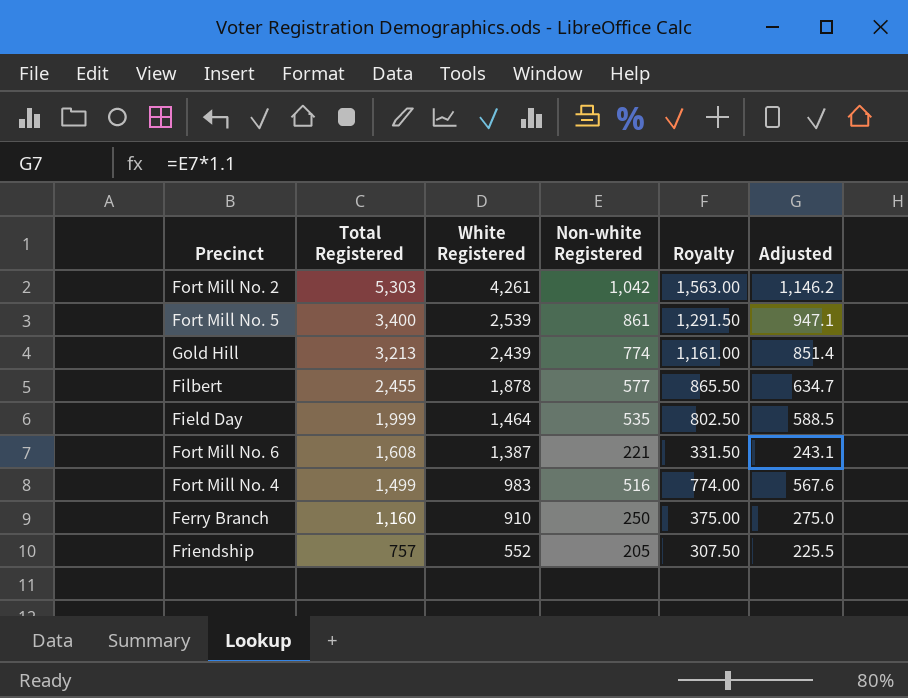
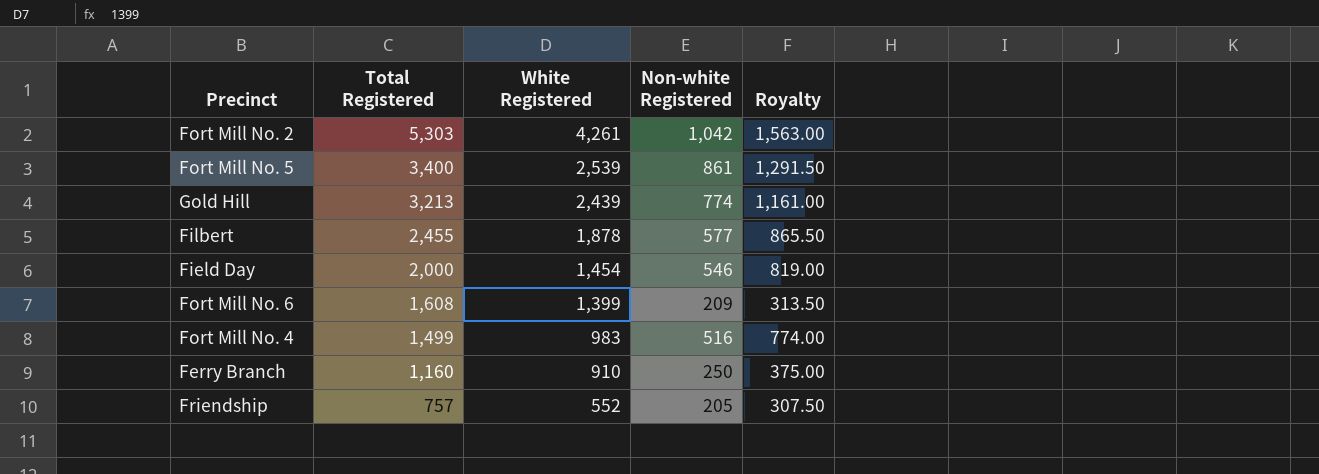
column Adjusted | formula: [Non-white Registered] * 1.1 -> none
Field Day | Total Registered: 1,999 -> 2,000
Field Day | White Registered: 1,464 -> 1,454
Field Day | Non-white Registered: 535 -> 546
Field Day | Royalty: 802.50 -> 819.00
Fort Mill No. 6 | White Registered: 1,387 -> 1,399
Fort Mill No. 6 | Non-white Registered: 221 -> 209
Fort Mill No. 6 | Royalty: 331.50 -> 313.50

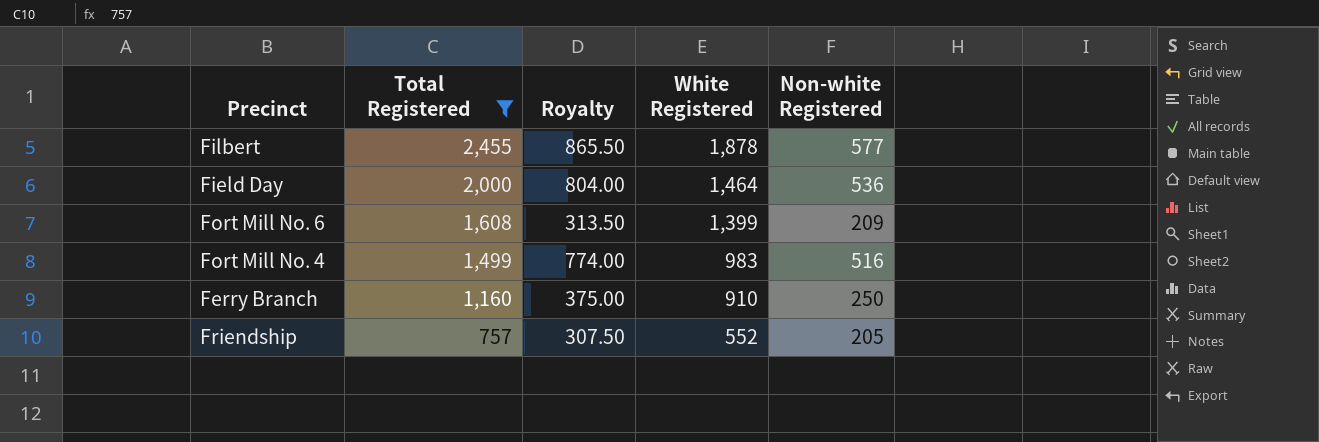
filter: none -> Total Registered <= 2,455
column Royalty | position: 5 -> 3
Field Day | Royalty: 819.00 -> 804.00
Field Day | White Registered: 1,454 -> 1,464
Field Day | Non-white Registered: 546 -> 536

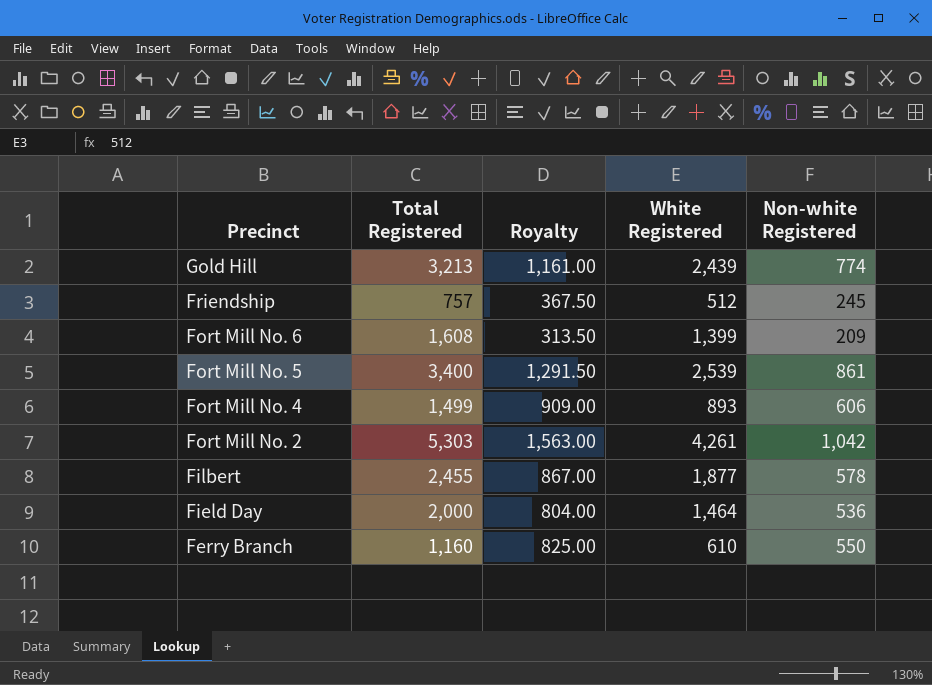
filter: Total Registered <= 2,455 -> none
row order: Total Registered descending -> Precinct descending
Friendship | Royalty: 307.50 -> 367.50
Friendship | White Registered: 552 -> 512
Friendship | Non-white Registered: 205 -> 245
Fort Mill No. 4 | Royalty: 774.00 -> 909.00
Fort Mill No. 4 | White Registered: 983 -> 893
Fort Mill No. 4 | Non-white Registered: 516 -> 606
Filbert | Royalty: 865.50 -> 867.00
Filbert | White Registered: 1,878 -> 1,877
Filbert | Non-white Registered: 577 -> 578
Ferry Branch | Royalty: 375.00 -> 825.00
Ferry Branch | White Registered: 910 -> 610
Ferry Branch | Non-white Registered: 250 -> 550

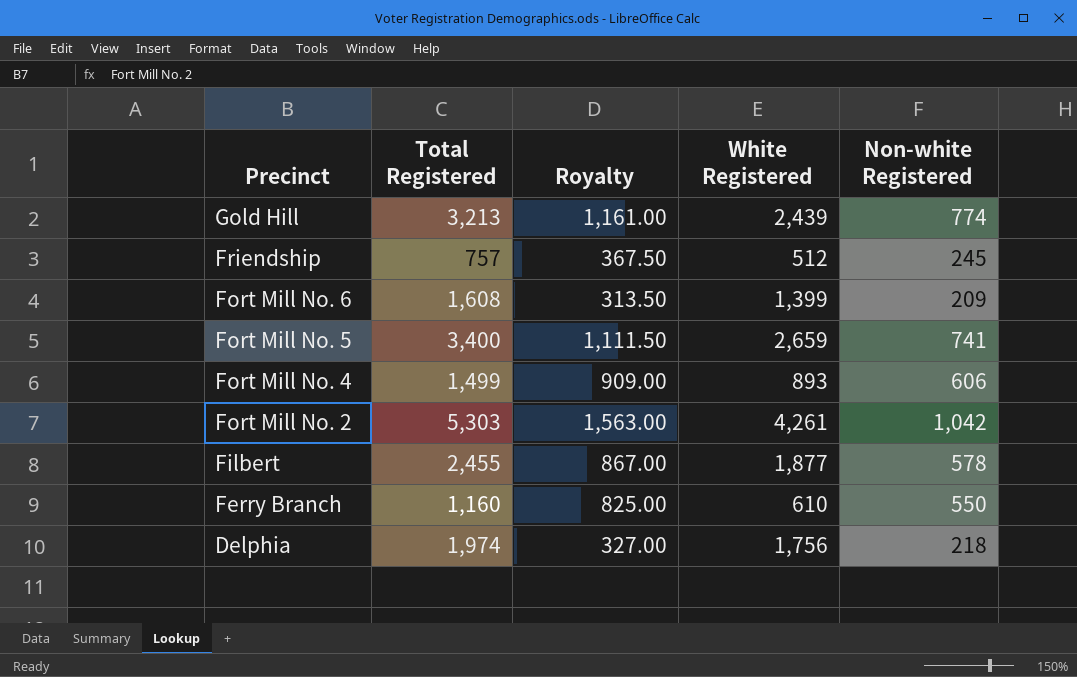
row Field Day: 2,000 | 804.00 | 1,464 | 536 -> none
Fort Mill No. 5 | Royalty: 1,291.50 -> 1,111.50
Fort Mill No. 5 | White Registered: 2,539 -> 2,659
Fort Mill No. 5 | Non-white Registered: 861 -> 741
row Delphia: none -> 1,974 | 327.00 | 1,756 | 218

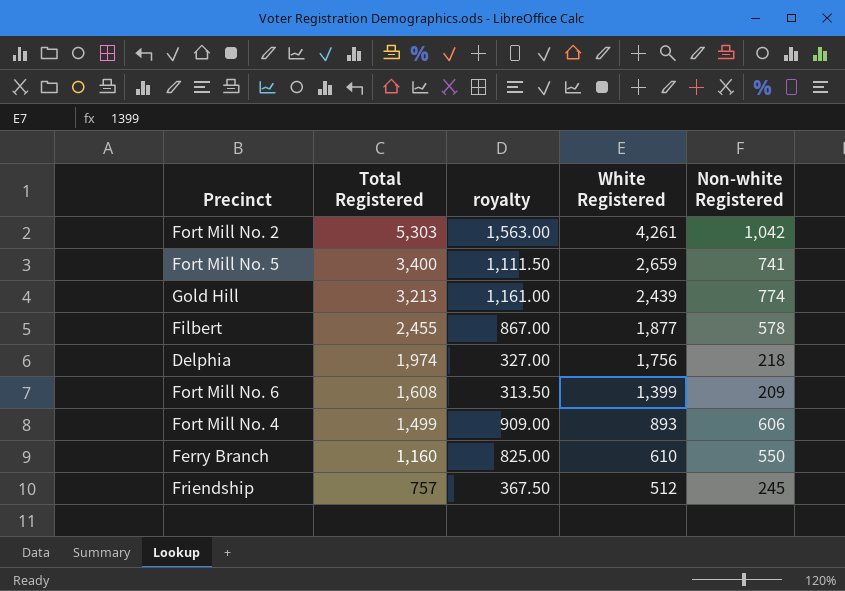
row order: Precinct descending -> Total Registered descending
column name: Royalty -> royalty

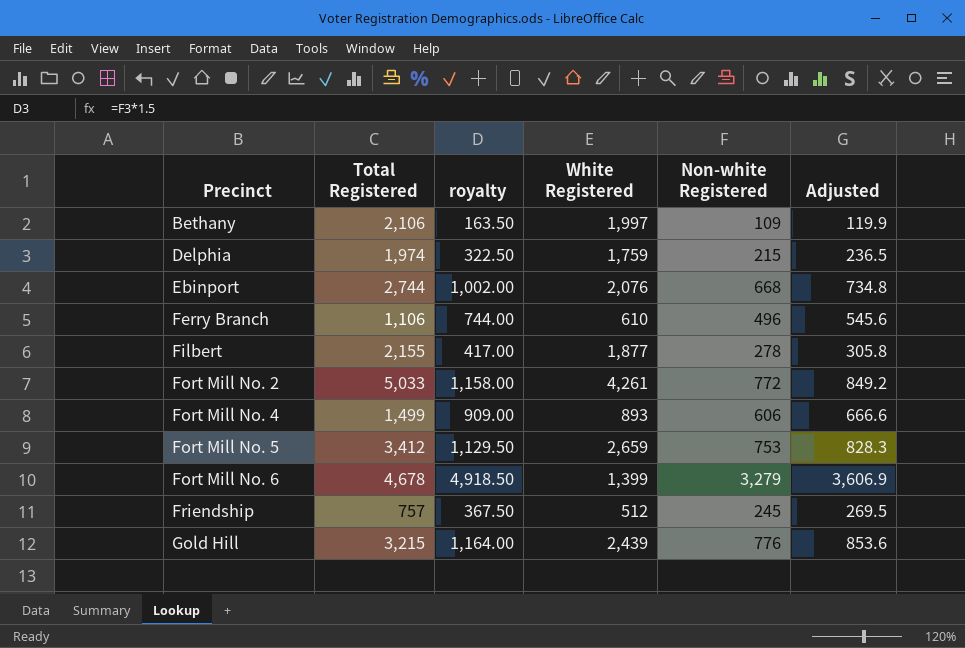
row order: Total Registered descending -> Precinct ascending
column Adjusted | formula: none -> [Non-white Registered] * 1.1
row Bethany: none -> 2,106 | 163.50 | 1,997 | 109 | 119.9
Delphia | royalty: 327.00 -> 322.50
Delphia | White Registered: 1,756 -> 1,759
Delphia | Non-white Registered: 218 -> 215
row Ebinport: none -> 2,744 | 1,002.00 | 2,076 | 668 | 734.8
Ferry Branch | Total Registered: 1,160 -> 1,106
Ferry Branch | royalty: 825.00 -> 744.00
Ferry Branch | Non-white Registered: 550 -> 496
Filbert | Total Registered: 2,455 -> 2,155
Filbert | royalty: 867.00 -> 417.00
Filbert | Non-white Registered: 578 -> 278
Fort Mill No. 2 | Total Registered: 5,303 -> 5,033
Fort Mill No. 2 | royalty: 1,563.00 -> 1,158.00
Fort Mill No. 2 | Non-white Registered: 1,042 -> 772
Fort Mill No. 5 | Total Registered: 3,400 -> 3,412
Fort Mill No. 5 | royalty: 1,111.50 -> 1,129.50
Fort Mill No. 5 | Non-white Registered: 741 -> 753
Fort Mill No. 6 | Total Registered: 1,608 -> 4,678
Fort Mill No. 6 | royalty: 313.50 -> 4,918.50
Fort Mill No. 6 | Non-white Registered: 209 -> 3,279
Gold Hill | Total Registered: 3,213 -> 3,215
Gold Hill | royalty: 1,161.00 -> 1,164.00
Gold Hill | Non-white Registered: 774 -> 776

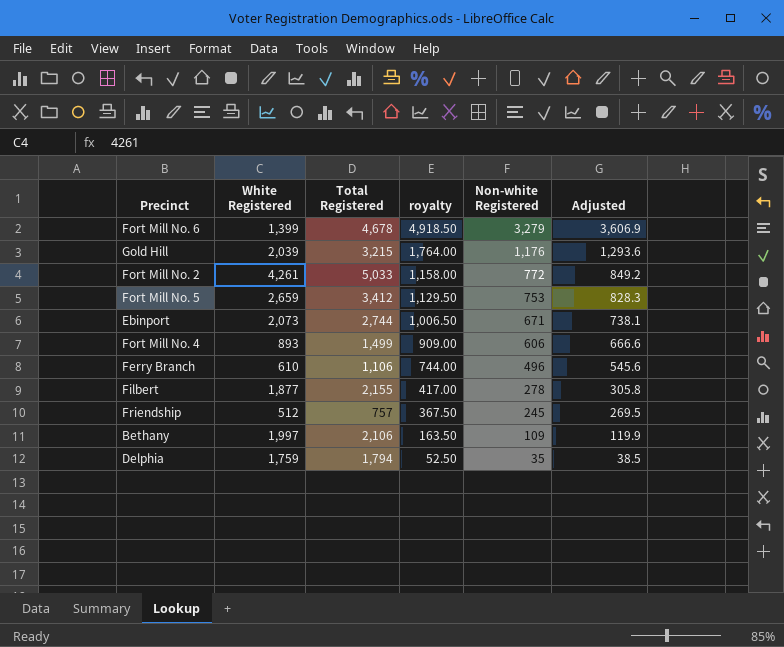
row order: Precinct ascending -> royalty descending
column White Registered | position: 4 -> 2
Gold Hill | White Registered: 2,439 -> 2,039
Gold Hill | royalty: 1,164.00 -> 1,764.00
Gold Hill | Non-white Registered: 776 -> 1,176
Gold Hill | Adjusted: 853.6 -> 1,293.6
Ebinport | White Registered: 2,076 -> 2,073
Ebinport | royalty: 1,002.00 -> 1,006.50
Ebinport | Non-white Registered: 668 -> 671
Ebinport | Adjusted: 734.8 -> 738.1
Delphia | Total Registered: 1,974 -> 1,794
Delphia | royalty: 322.50 -> 52.50
Delphia | Non-white Registered: 215 -> 35
Delphia | Adjusted: 236.5 -> 38.5

